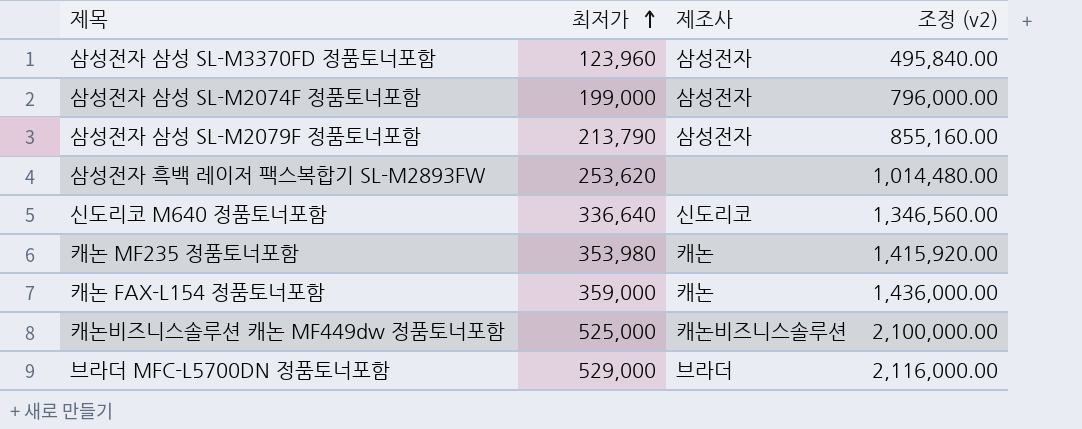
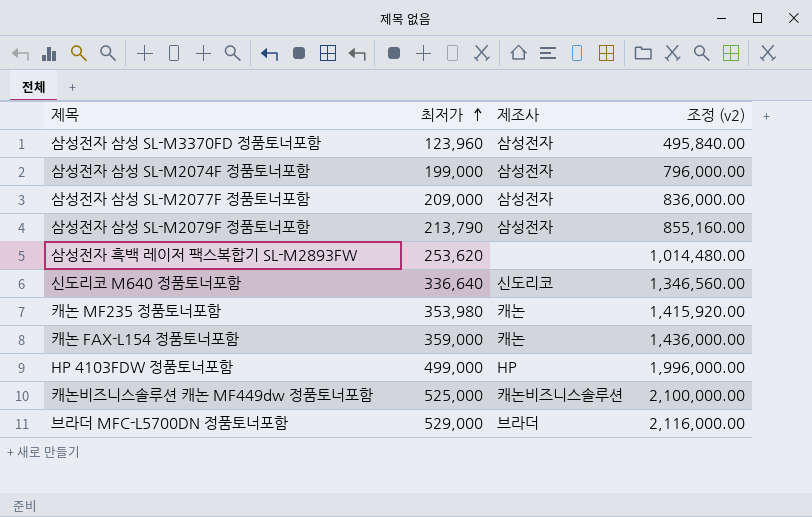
row 삼성전자 삼성 SL-M2077F 정품토너포함: none -> 209,000 | 삼성전자 | 836,000.00
row HP 4103FDW 정품토너포함: none -> 499,000 | HP | 1,996,000.00

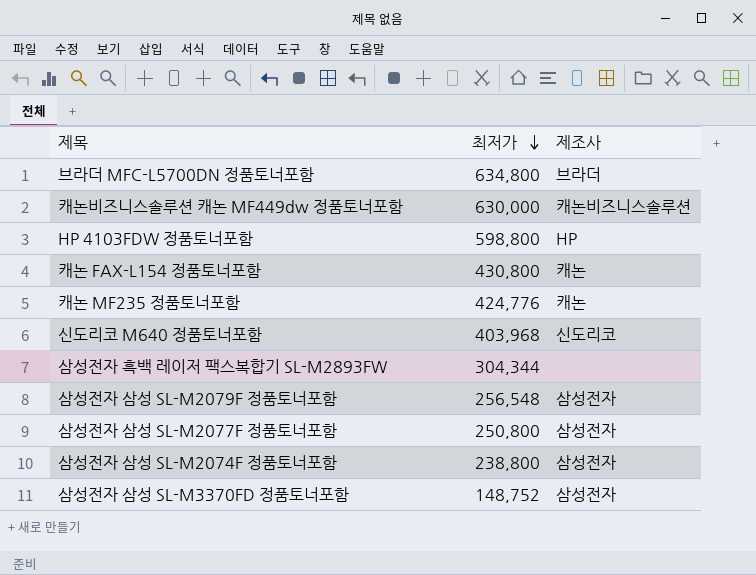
row order: 최저가 ascending -> 최저가 descending
column 조정 (v2) | formula: [최저가] * 4 -> none
브라더 MFC-L5700DN 정품토너포함 | 최저가: 529,000 -> 634,800
캐논비즈니스솔루션 캐논 MF449dw 정품토너포함 | 최저가: 525,000 -> 630,000
HP 4103FDW 정품토너포함 | 최저가: 499,000 -> 598,800
캐논 FAX-L154 정품토너포함 | 최저가: 359,000 -> 430,800
캐논 MF235 정품토너포함 | 최저가: 353,980 -> 424,776
신도리코 M640 정품토너포함 | 최저가: 336,640 -> 403,968
삼성전자 흑백 레이저 팩스복합기 SL-M2893FW | 최저가: 253,620 -> 304,344
삼성전자 삼성 SL-M2079F 정품토너포함 | 최저가: 213,790 -> 256,548
삼성전자 삼성 SL-M2077F 정품토너포함 | 최저가: 209,000 -> 250,800
삼성전자 삼성 SL-M2074F 정품토너포함 | 최저가: 199,000 -> 238,800
삼성전자 삼성 SL-M3370FD 정품토너포함 | 최저가: 123,960 -> 148,752

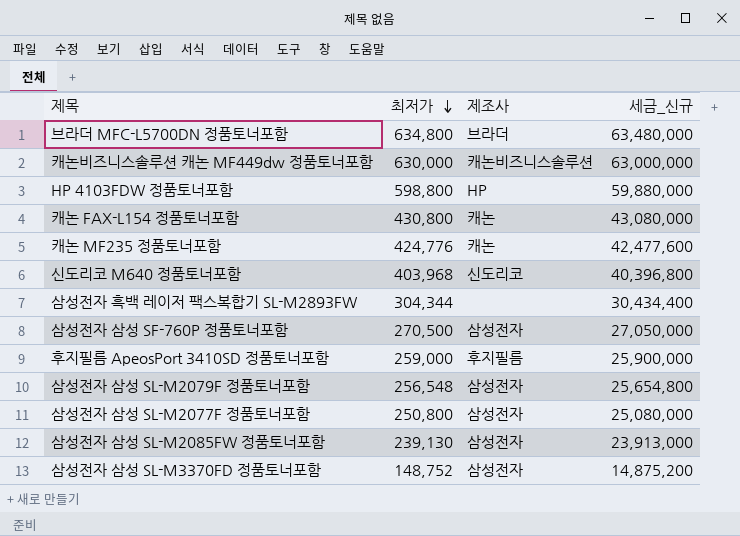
column 세금_신규 | formula: none -> [최저가] * 100
row 삼성전자 삼성 SL-M2074F 정품토너포함: 238,800 | 삼성전자 -> none
row 삼성전자 삼성 SF-760P 정품토너포함: none -> 270,500 | 삼성전자 | 27,050,000
row 후지필름 ApeosPort 3410SD 정품토너포함: none -> 259,000 | 후지필름 | 25,900,000
row 삼성전자 삼성 SL-M2085FW 정품토너포함: none -> 239,130 | 삼성전자 | 23,913,000

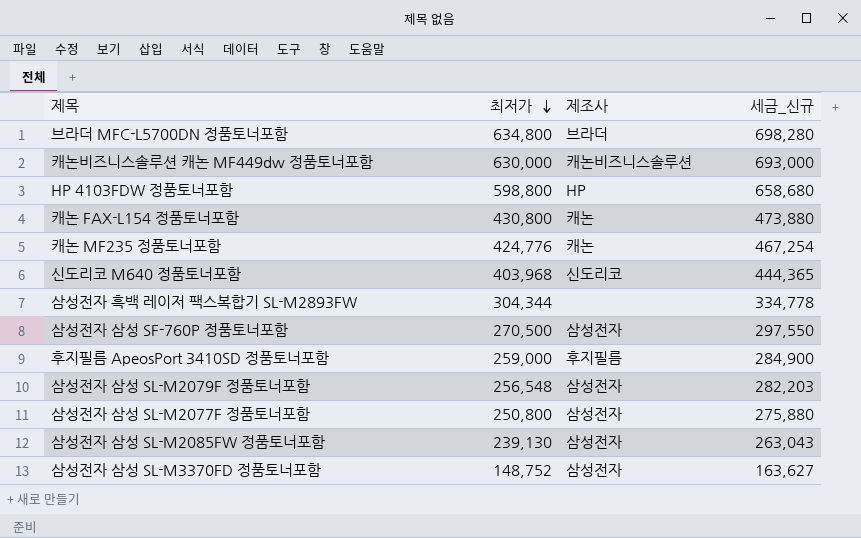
column 세금_신규 | formula: [최저가] * 100 -> [최저가] * 1.1

